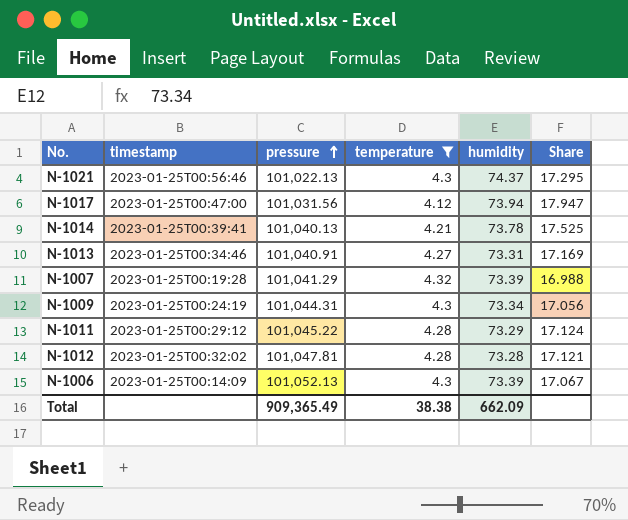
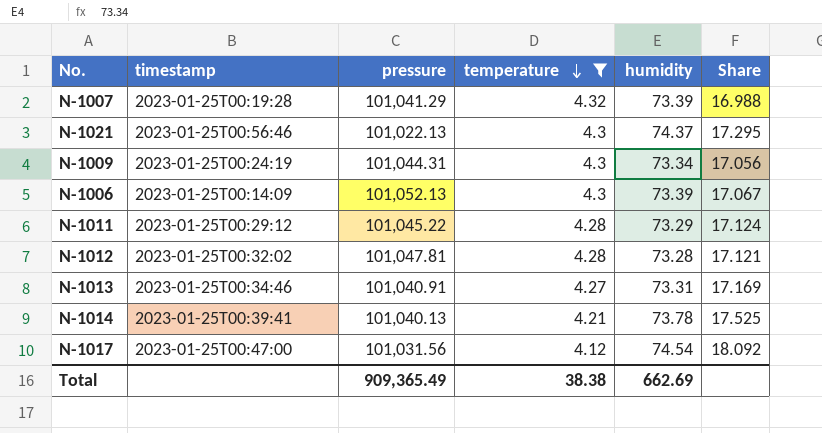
row order: pressure ascending -> temperature descending
N-1017 | humidity: 73.94 -> 74.54
N-1017 | Share: 17.947 -> 18.092
Total | humidity: 662.09 -> 662.69

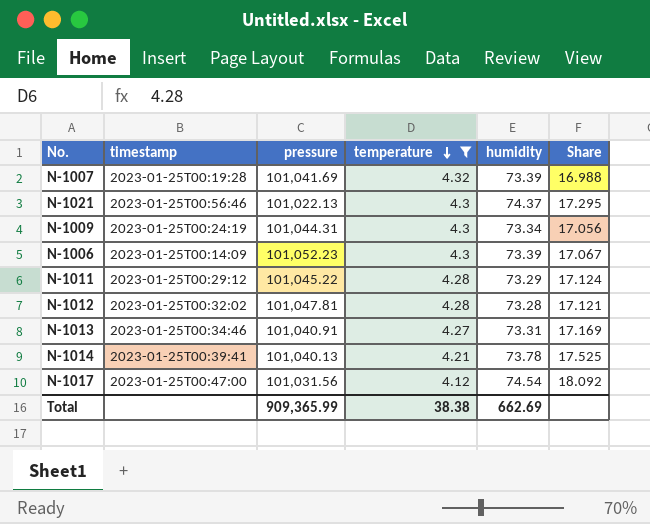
N-1007 | pressure: 101,041.29 -> 101,041.69
N-1006 | pressure: 101,052.13 -> 101,052.23
Total | pressure: 909,365.49 -> 909,365.99

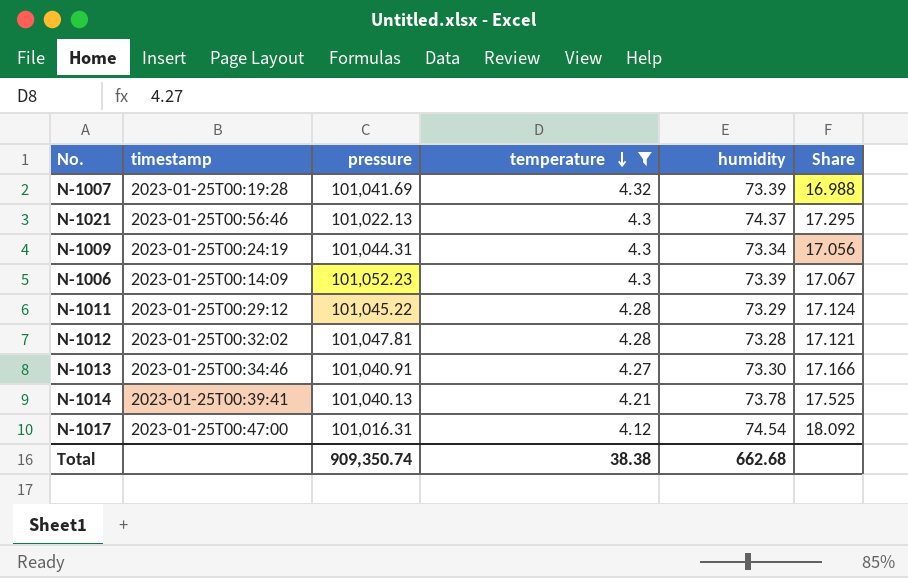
N-1013 | humidity: 73.31 -> 73.30
N-1013 | Share: 17.169 -> 17.166
N-1017 | pressure: 101,031.56 -> 101,016.31
Total | pressure: 909,365.99 -> 909,350.74
Total | humidity: 662.69 -> 662.68

